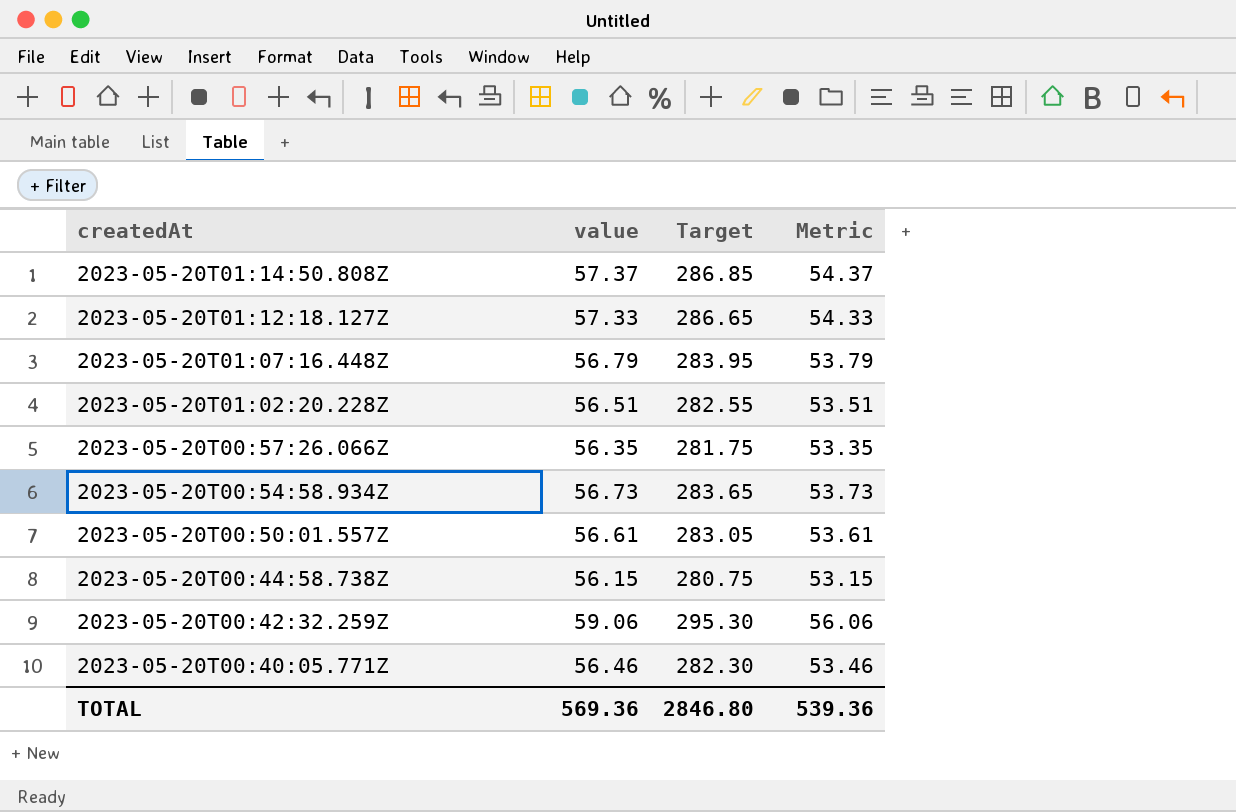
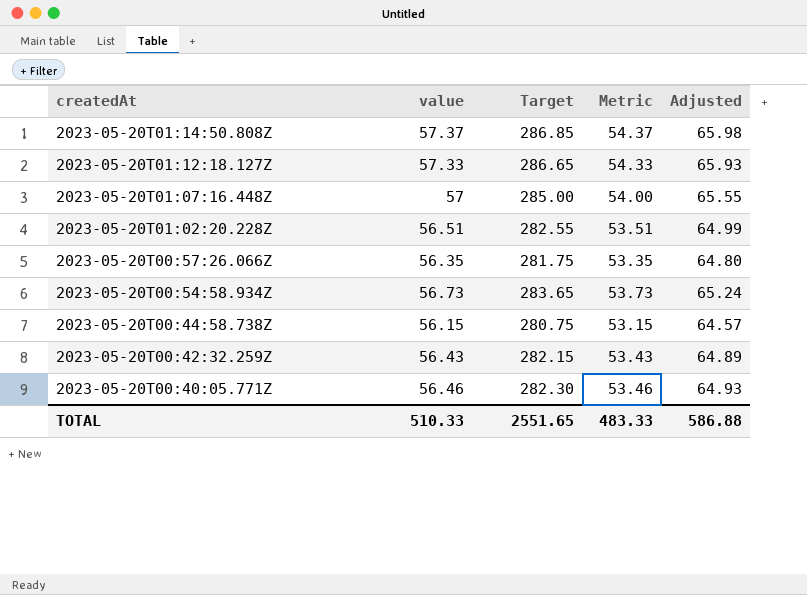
column Adjusted | formula: none -> [value] * 1.15
row 2023-05-20T00:50:01.557Z: 56.61 | 283.05 | 53.61 -> none
2023-05-20T01:07:16.448Z | value: 56.79 -> 57
2023-05-20T01:07:16.448Z | Target: 283.95 -> 285.00
2023-05-20T01:07:16.448Z | Metric: 53.79 -> 54.00
2023-05-20T00:42:32.259Z | value: 59.06 -> 56.43
2023-05-20T00:42:32.259Z | Target: 295.30 -> 282.15
2023-05-20T00:42:32.259Z | Metric: 56.06 -> 53.43
TOTAL | value: 569.36 -> 510.33
TOTAL | Target: 2846.80 -> 2551.65
TOTAL | Metric: 539.36 -> 483.33

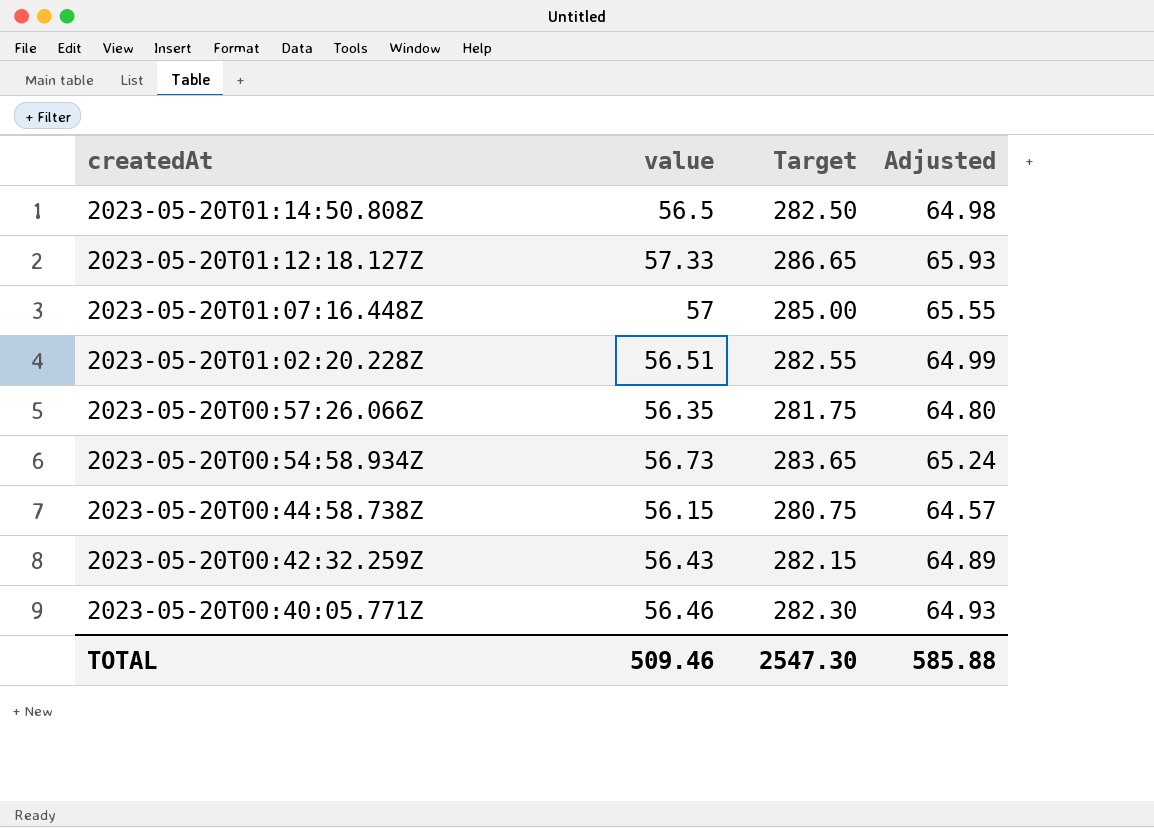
column Metric | formula: [value] - 3 -> none
2023-05-20T01:14:50.808Z | value: 57.37 -> 56.5
2023-05-20T01:14:50.808Z | Target: 286.85 -> 282.50
2023-05-20T01:14:50.808Z | Adjusted: 65.98 -> 64.98
TOTAL | value: 510.33 -> 509.46
TOTAL | Target: 2551.65 -> 2547.30
TOTAL | Adjusted: 586.88 -> 585.88

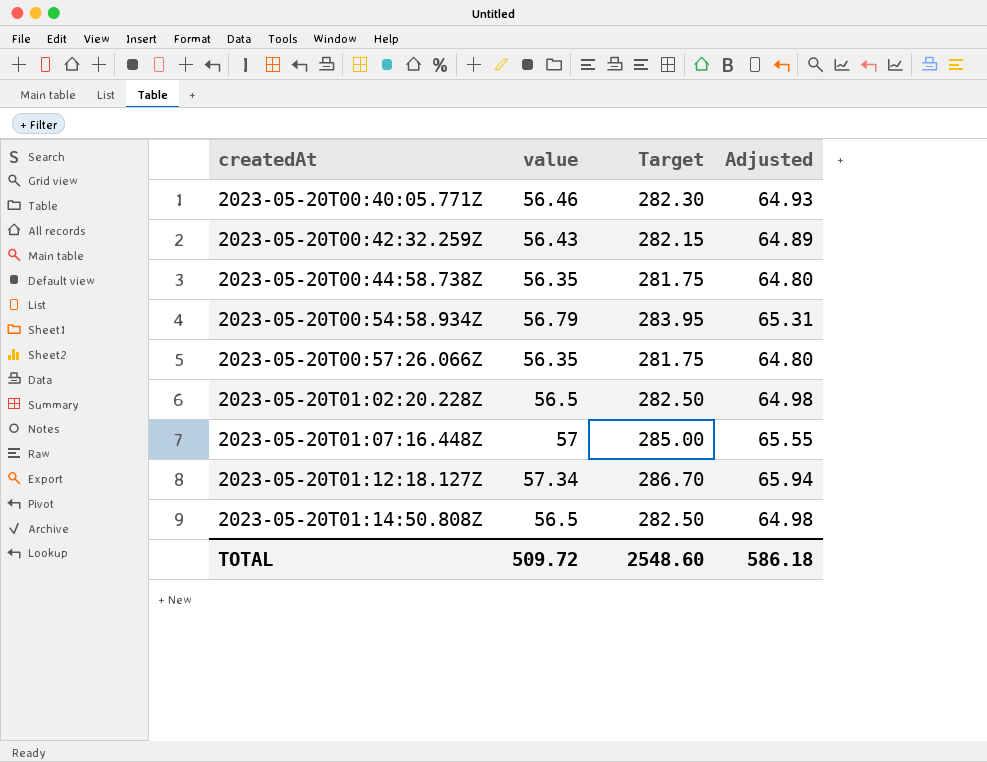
row order: createdAt descending -> createdAt ascending
2023-05-20T00:44:58.738Z | value: 56.15 -> 56.35
2023-05-20T00:44:58.738Z | Target: 280.75 -> 281.75
2023-05-20T00:44:58.738Z | Adjusted: 64.57 -> 64.80
2023-05-20T00:54:58.934Z | value: 56.73 -> 56.79
2023-05-20T00:54:58.934Z | Target: 283.65 -> 283.95
2023-05-20T00:54:58.934Z | Adjusted: 65.24 -> 65.31
2023-05-20T01:02:20.228Z | value: 56.51 -> 56.5
2023-05-20T01:02:20.228Z | Target: 282.55 -> 282.50
2023-05-20T01:02:20.228Z | Adjusted: 64.99 -> 64.98
2023-05-20T01:12:18.127Z | value: 57.33 -> 57.34
2023-05-20T01:12:18.127Z | Target: 286.65 -> 286.70
2023-05-20T01:12:18.127Z | Adjusted: 65.93 -> 65.94
TOTAL | value: 509.46 -> 509.72
TOTAL | Target: 2547.30 -> 2548.60
TOTAL | Adjusted: 585.88 -> 586.18

